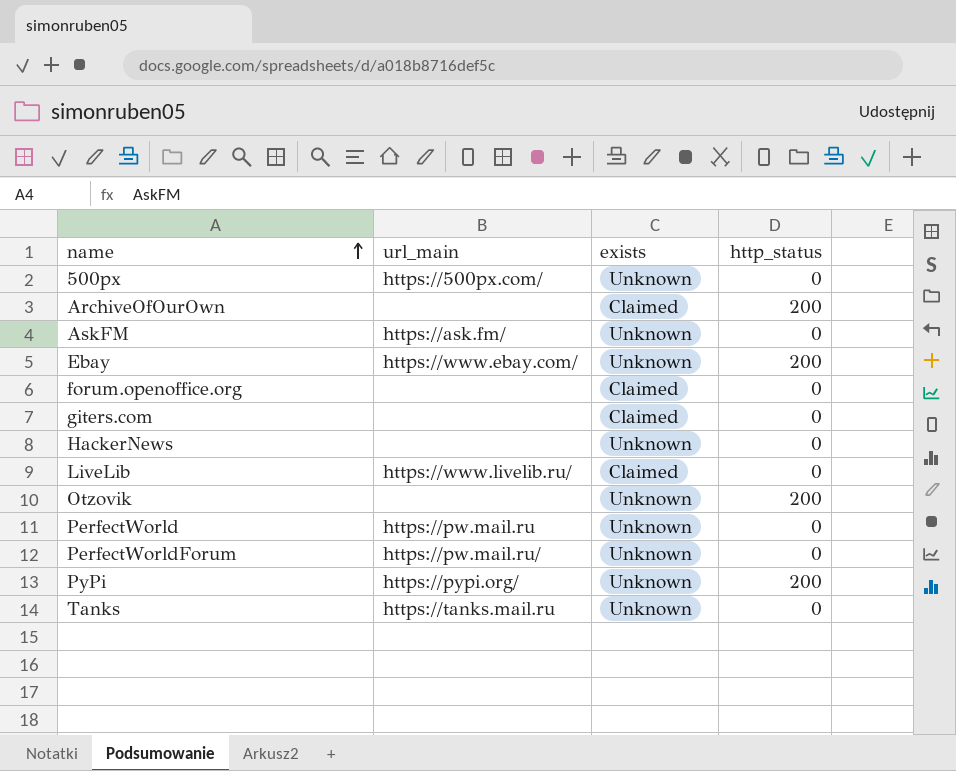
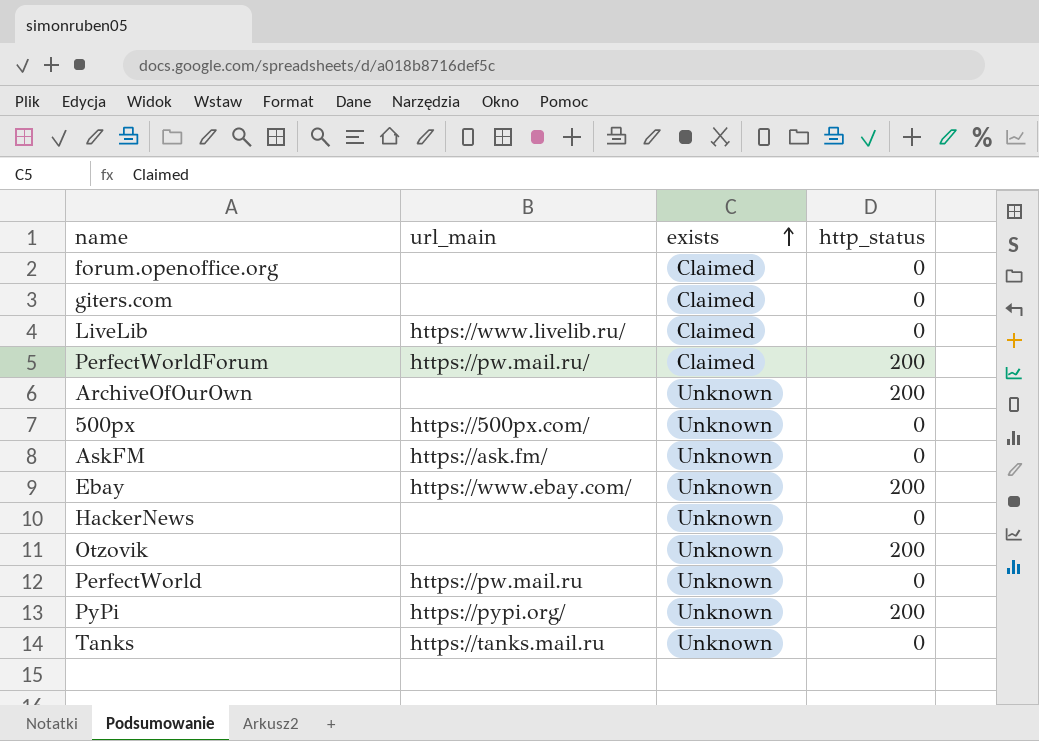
row order: name ascending -> exists ascending
PerfectWorldForum | exists: Unknown -> Claimed
PerfectWorldForum | http_status: 0 -> 200
ArchiveOfOurOwn | exists: Claimed -> Unknown

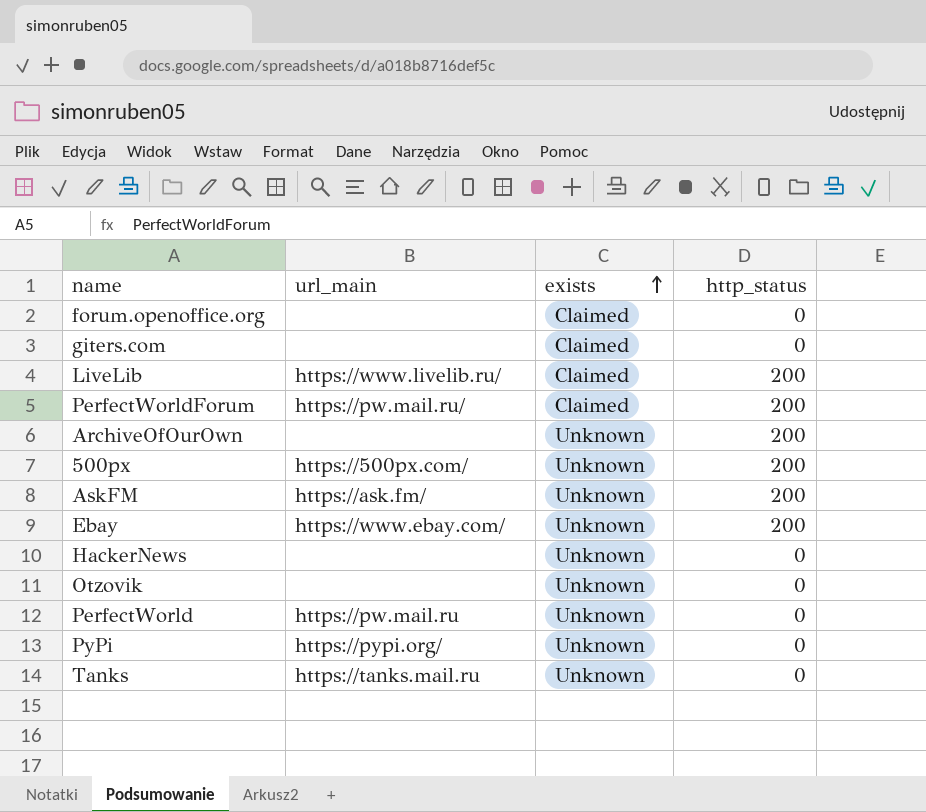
LiveLib | http_status: 0 -> 200
500px | http_status: 0 -> 200
AskFM | http_status: 0 -> 200
Otzovik | http_status: 200 -> 0
PyPi | http_status: 200 -> 0

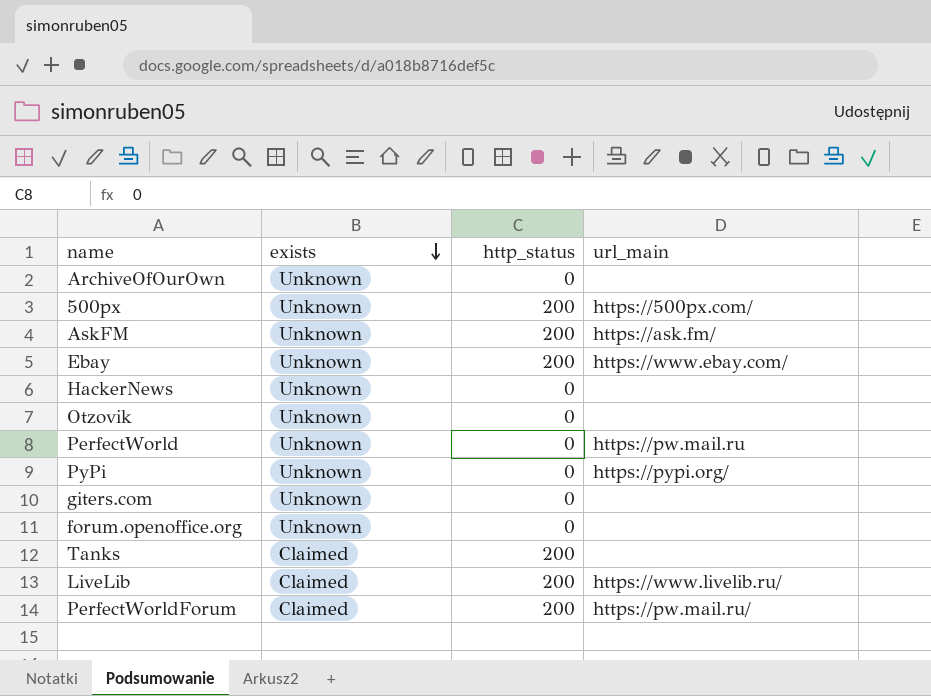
row order: exists ascending -> exists descending
column url_main | position: 2 -> 4
ArchiveOfOurOwn | http_status: 200 -> 0
giters.com | exists: Claimed -> Unknown
forum.openoffice.org | exists: Claimed -> Unknown
Tanks | exists: Unknown -> Claimed
Tanks | http_status: 0 -> 200
Tanks | url_main: https://tanks.mail.ru -> none

